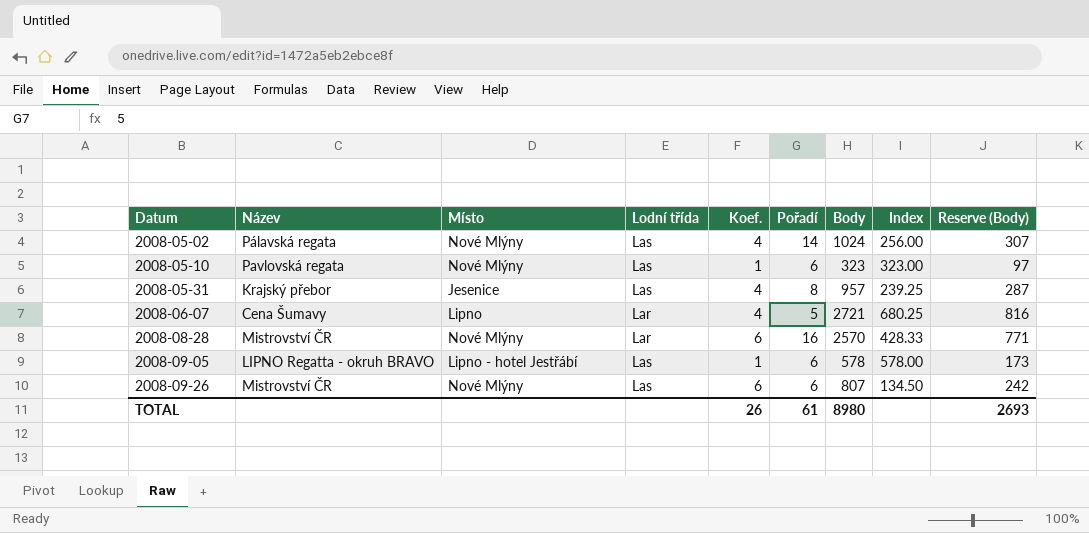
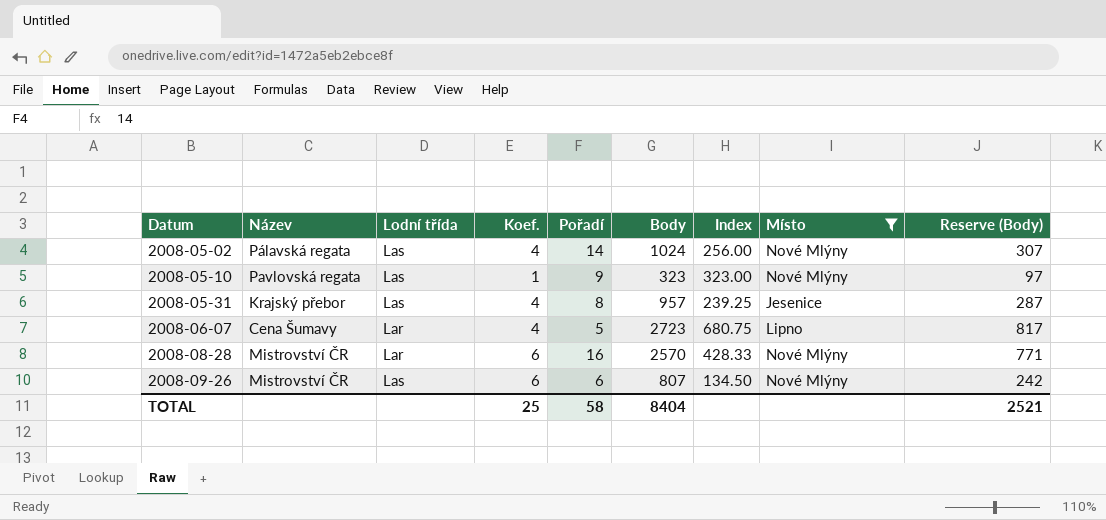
filter: none -> Místo != Lipno - hotel Jestřábí
column Místo | position: 3 -> 8
2008-05-10 | Pořadí: 6 -> 9
2008-06-07 | Body: 2721 -> 2723
2008-06-07 | Index: 680.25 -> 680.75
2008-06-07 | Reserve (Body): 816 -> 817
TOTAL | Koef.: 26 -> 25
TOTAL | Pořadí: 61 -> 58
TOTAL | Body: 8980 -> 8404
TOTAL | Reserve (Body): 2693 -> 2521

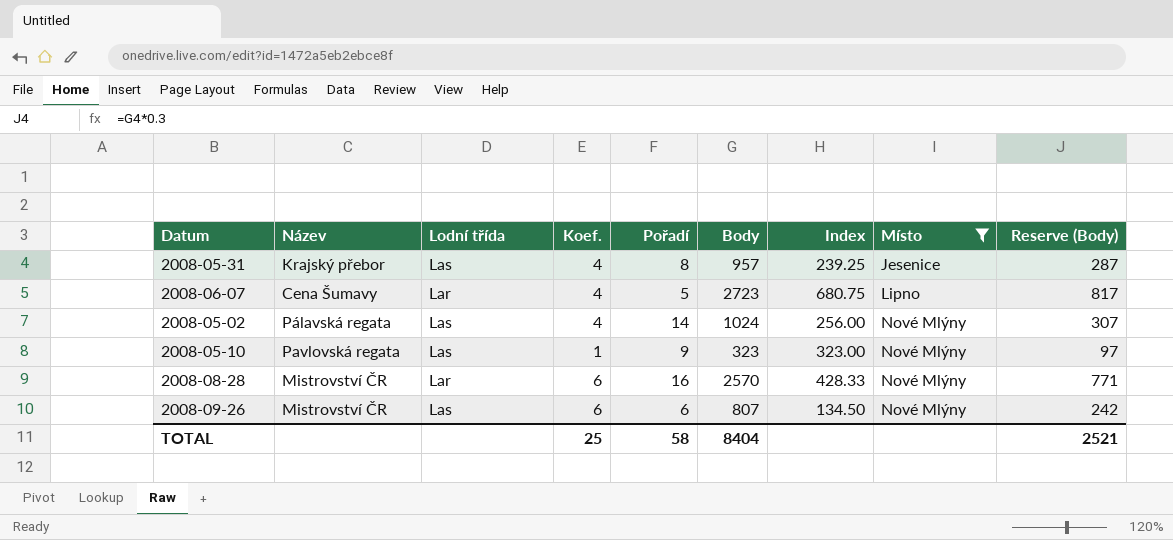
row order: Datum ascending -> Místo ascending

